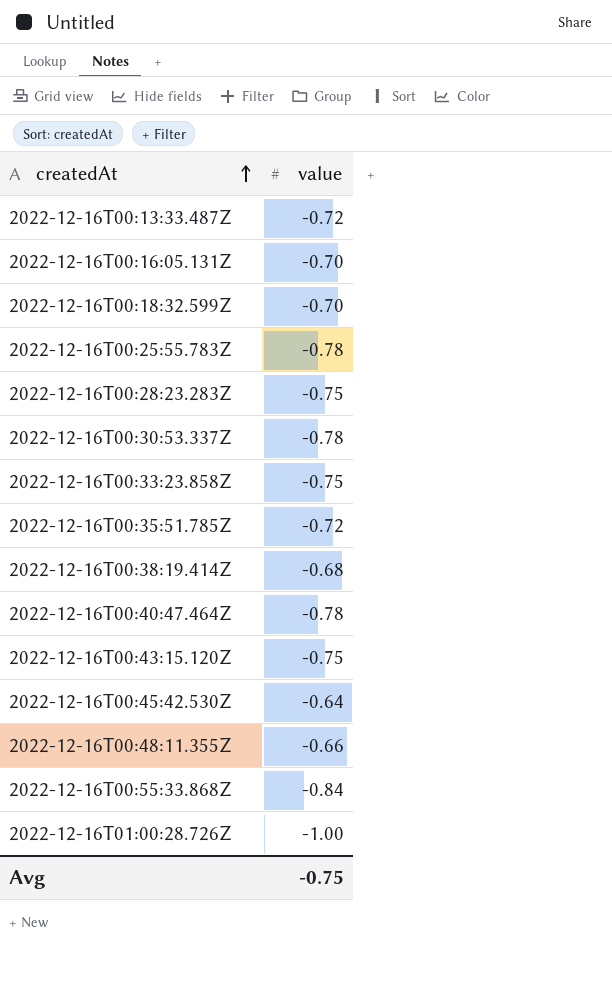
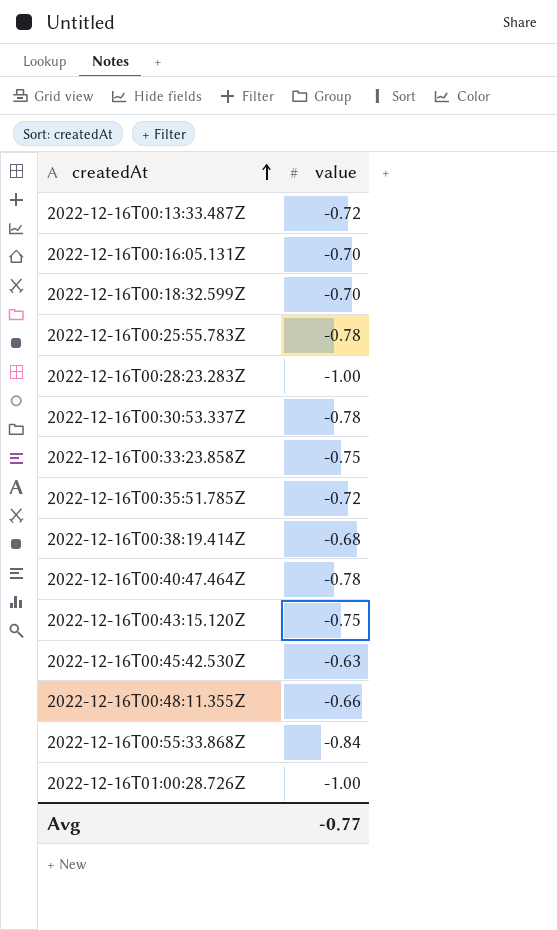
2022-12-16T00:28:23.283Z | value: -0.75 -> -1.00
2022-12-16T00:45:42.530Z | value: -0.64 -> -0.63
Avg | value: -0.75 -> -0.77

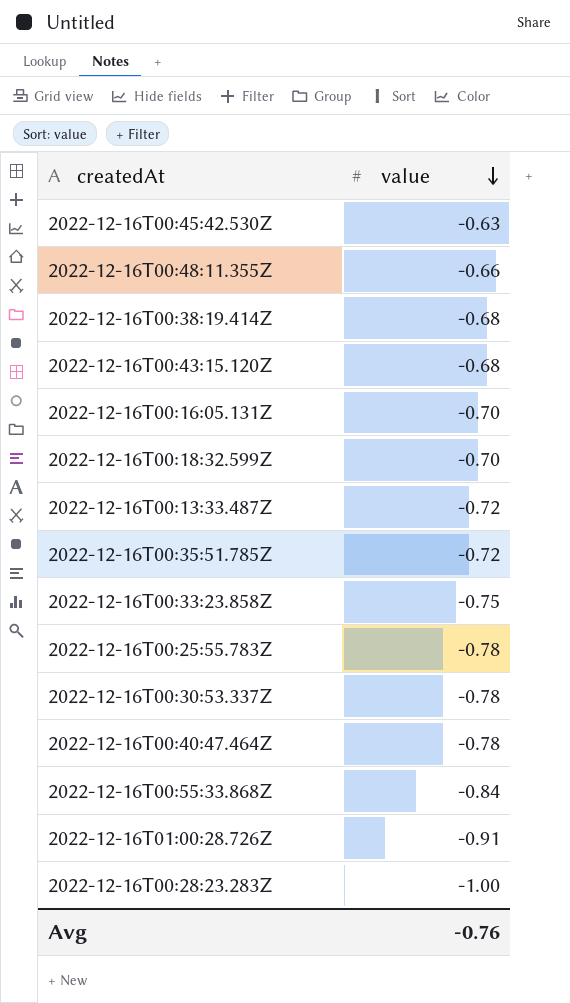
row order: createdAt ascending -> value descending
2022-12-16T00:43:15.120Z | value: -0.75 -> -0.68
2022-12-16T01:00:28.726Z | value: -1.00 -> -0.91
Avg | value: -0.77 -> -0.76

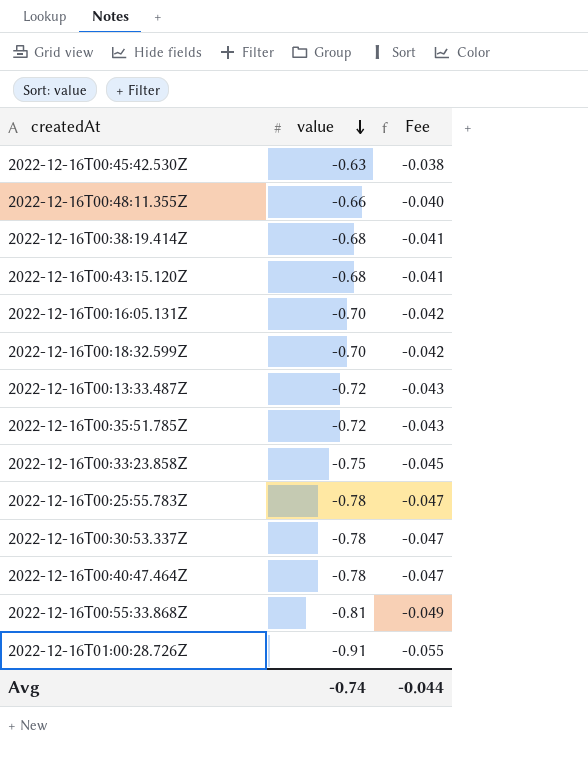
column Fee | formula: none -> [value] * 0.06
row 2022-12-16T00:28:23.283Z: -1.00 -> none
2022-12-16T00:55:33.868Z | value: -0.84 -> -0.81
Avg | value: -0.76 -> -0.74

